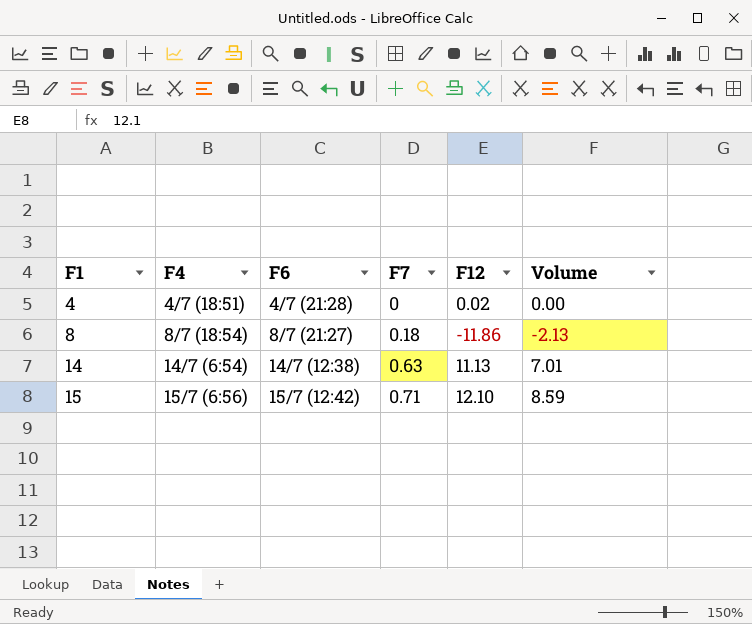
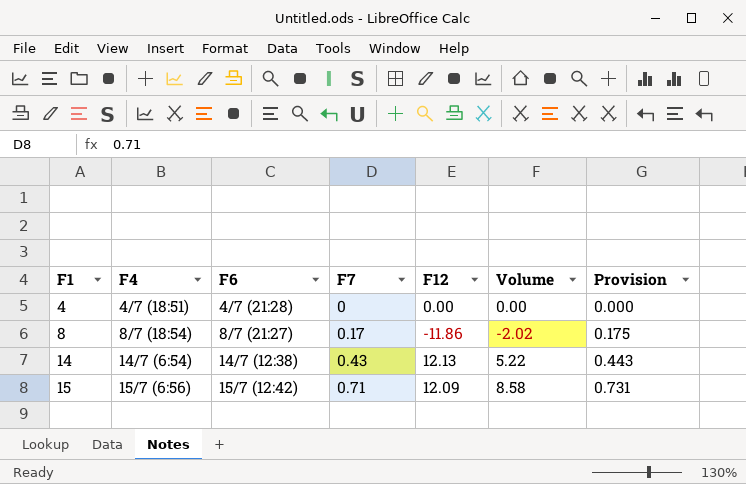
column Provision | formula: none -> [F7] * 1.03
4 | F12: 0.02 -> 0.00
8 | F7: 0.18 -> 0.17
8 | Volume: -2.13 -> -2.02
14 | F7: 0.63 -> 0.43
14 | F12: 11.13 -> 12.13
14 | Volume: 7.01 -> 5.22
15 | F12: 12.10 -> 12.09
15 | Volume: 8.59 -> 8.58

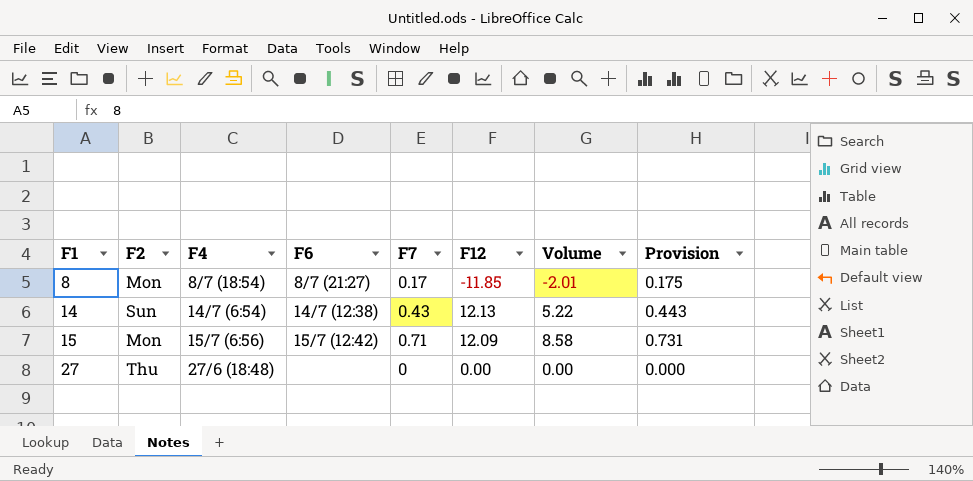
column F2 | position: none -> 2
row 4: 4/7 (18:51) | 4/7 (21:28) | 0 | 0.00 | 0.00 | 0.000 -> none
8 | F12: -11.86 -> -11.85
8 | Volume: -2.02 -> -2.01
row 27: none -> Thu | 27/6 (18:48) | none | 0 | 0.00 | 0.00 | 0.000

